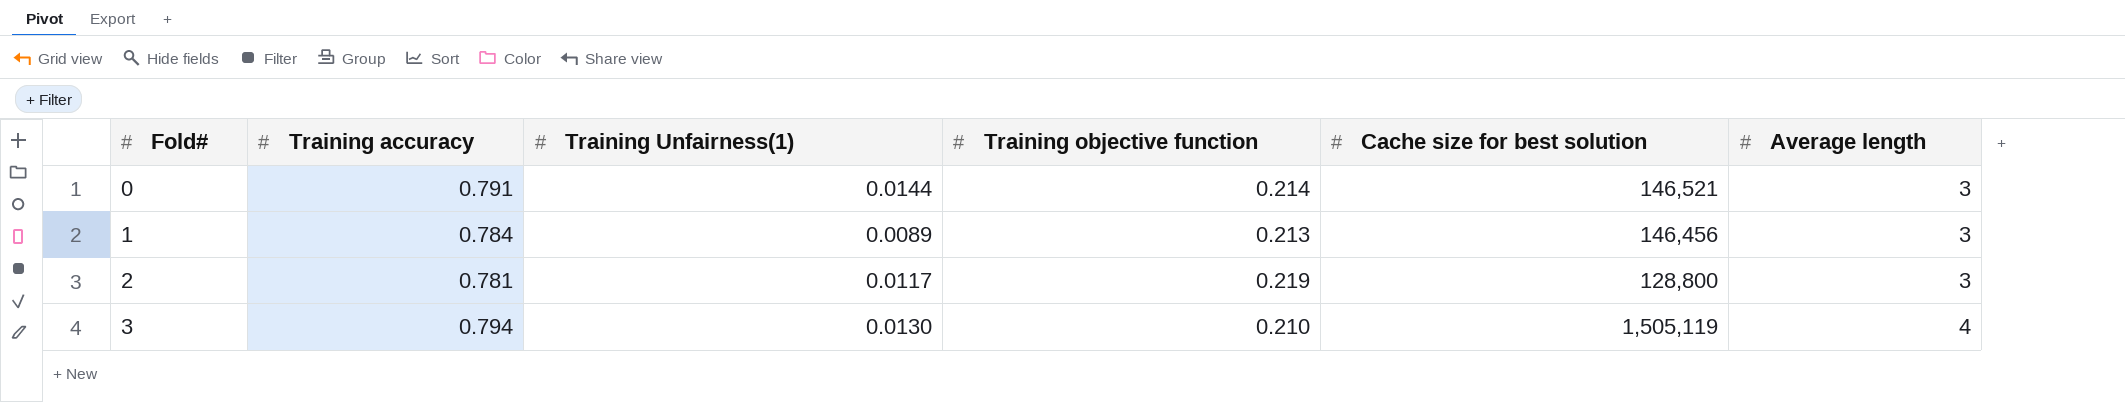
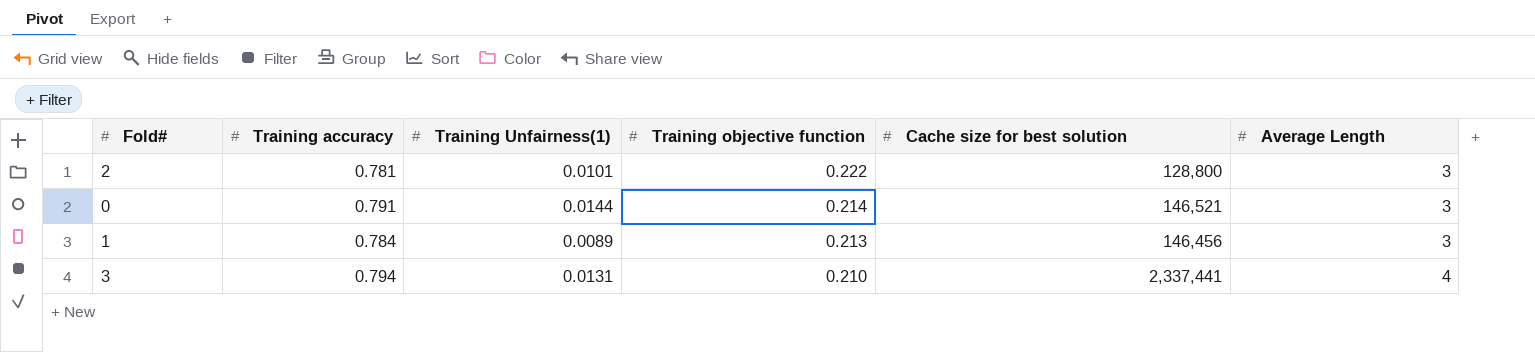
row order: Fold# ascending -> Training objective function descending
column name: Average length -> Average Length
2 | Training Unfairness(1): 0.0117 -> 0.0101
2 | Training objective function: 0.219 -> 0.222
3 | Training Unfairness(1): 0.0130 -> 0.0131
3 | Cache size for best solution: 1,505,119 -> 2,337,441

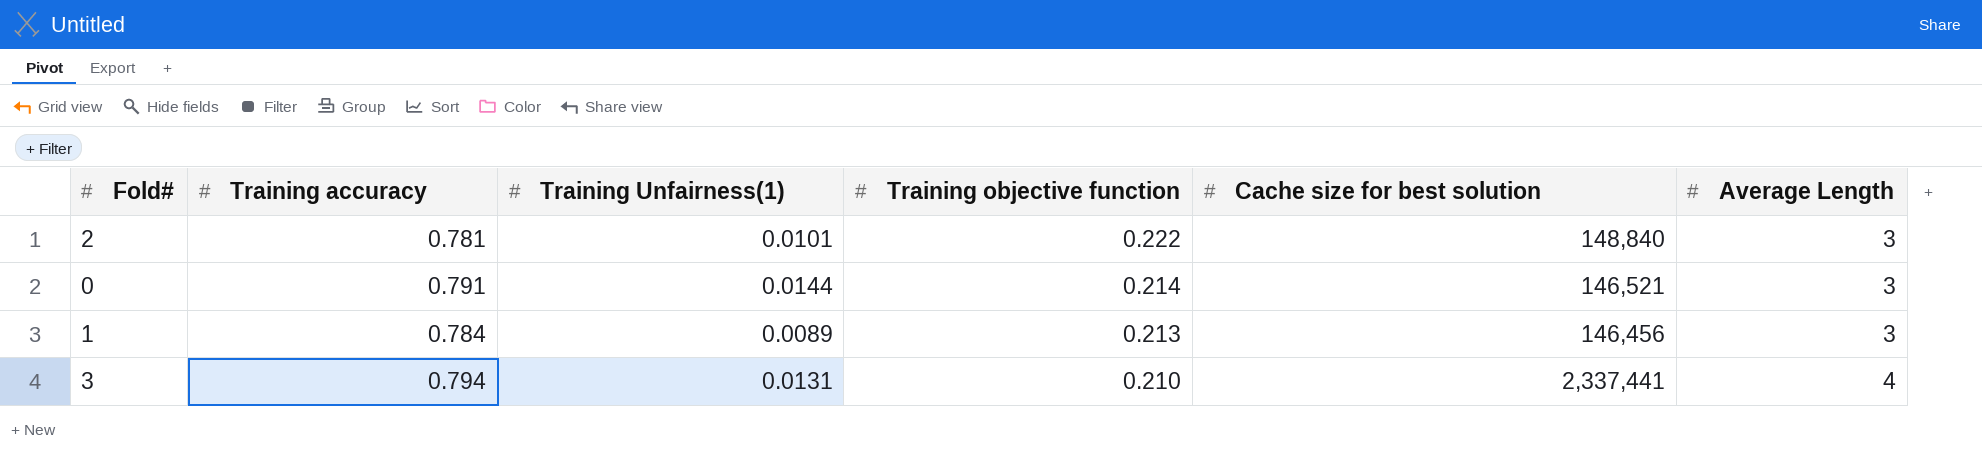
2 | Cache size for best solution: 128,800 -> 148,840

